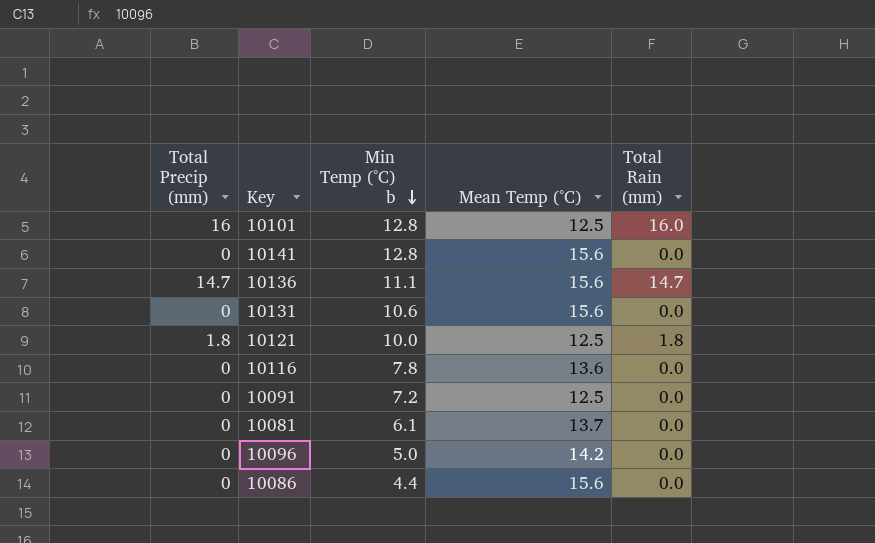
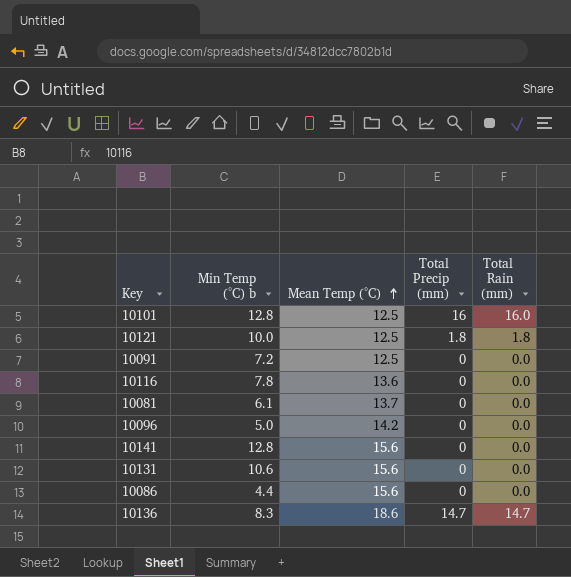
row order: Min Temp (°C) b descending -> Mean Temp (°C) ascending
column Total Precip (mm) | position: 1 -> 4
10136 | Min Temp (°C) b: 11.1 -> 8.3
10136 | Mean Temp (°C): 15.6 -> 18.6

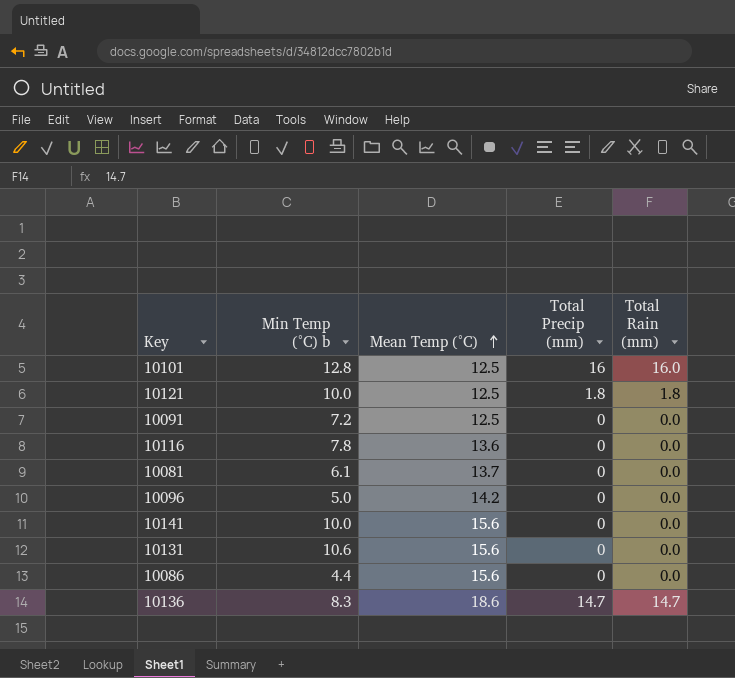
10141 | Min Temp (°C) b: 12.8 -> 10.0

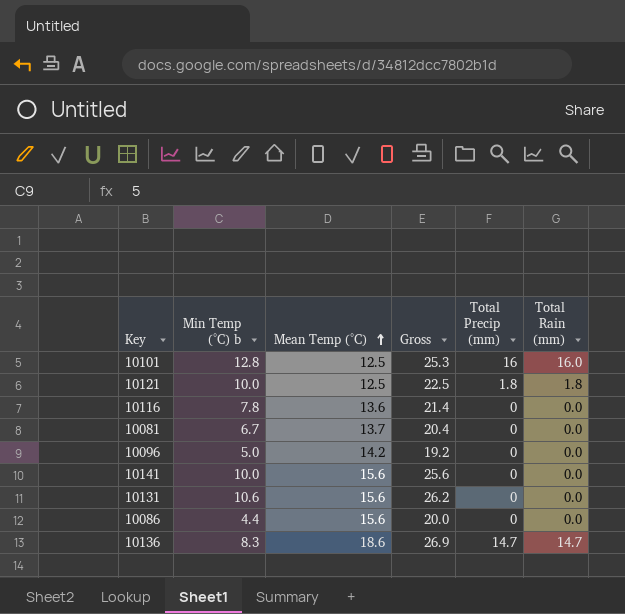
column Gross | formula: none -> [Min Temp (°C) b] + [Mean Temp (°C)]
row 10091: 7.2 | 12.5 | 0 | 0.0 -> none
10081 | Min Temp (°C) b: 6.1 -> 6.7

